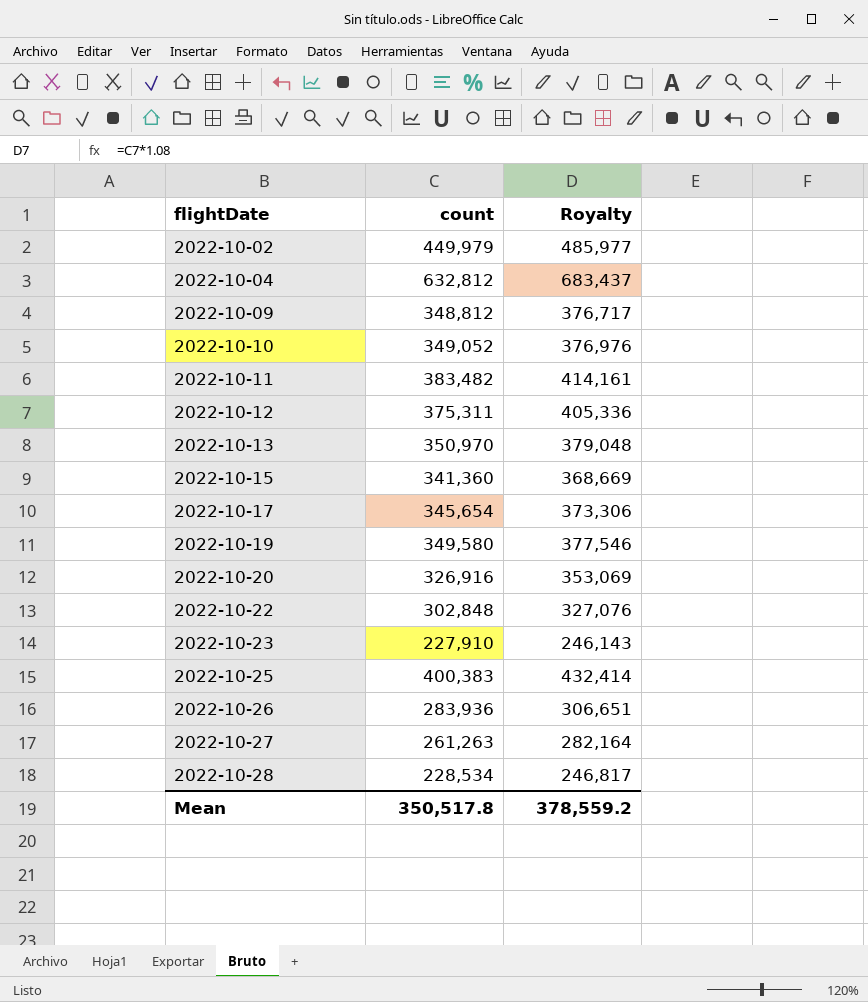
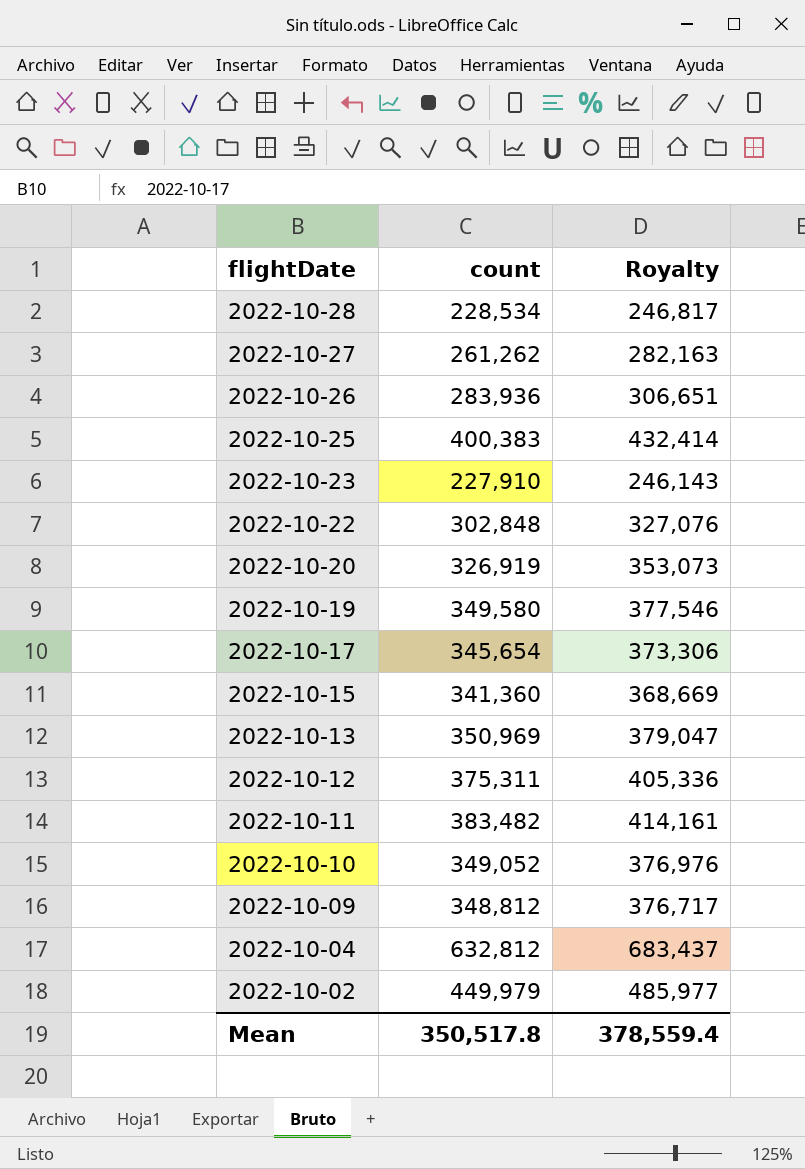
row order: flightDate ascending -> flightDate descending
2022-10-27 | count: 261,263 -> 261,262
2022-10-27 | Royalty: 282,164 -> 282,163
2022-10-20 | count: 326,916 -> 326,919
2022-10-20 | Royalty: 353,069 -> 353,073
2022-10-13 | count: 350,970 -> 350,969
2022-10-13 | Royalty: 379,048 -> 379,047
Mean | Royalty: 378,559.2 -> 378,559.4

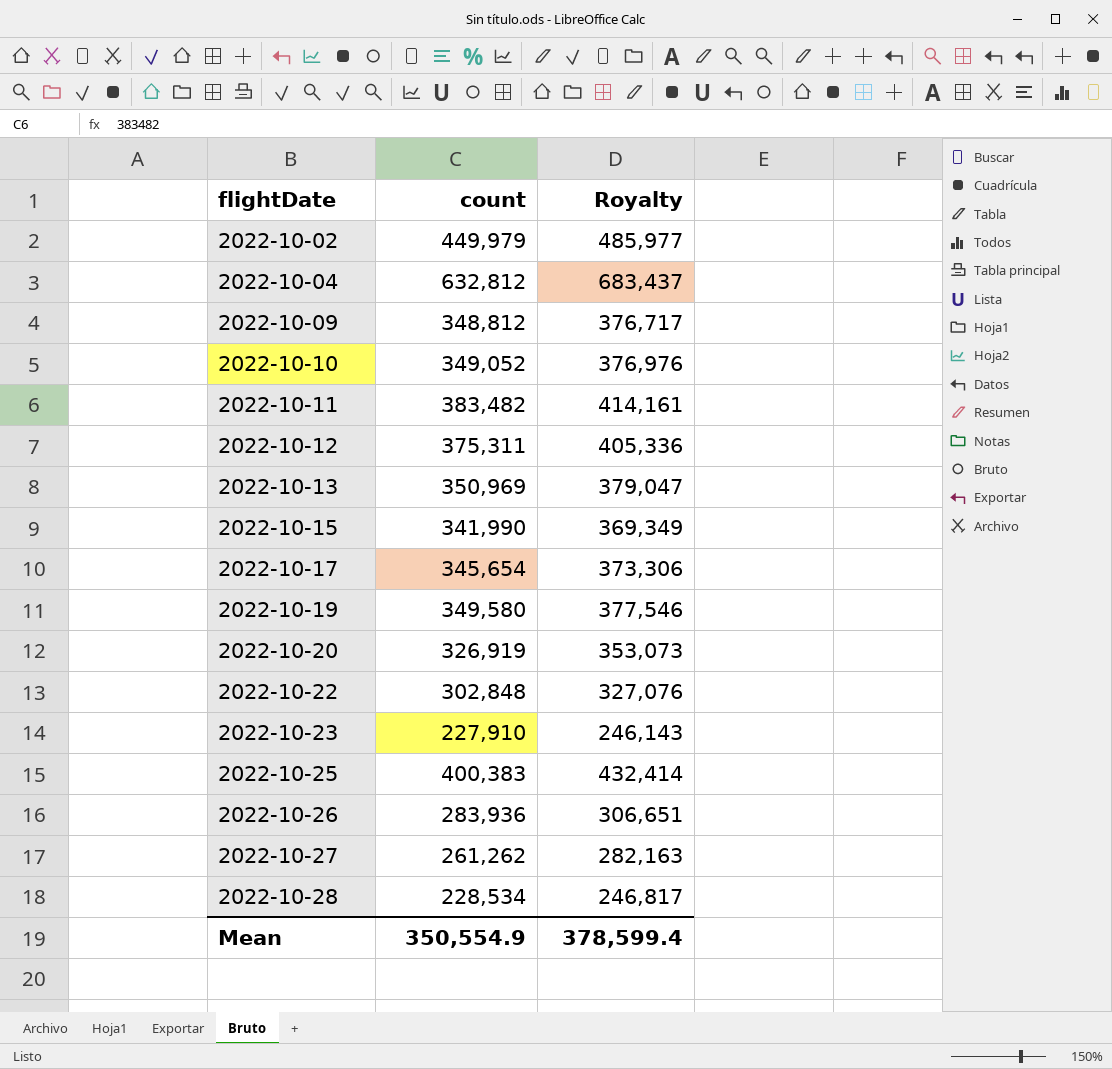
row order: flightDate descending -> flightDate ascending
2022-10-15 | count: 341,360 -> 341,990
2022-10-15 | Royalty: 368,669 -> 369,349
Mean | count: 350,517.8 -> 350,554.9
Mean | Royalty: 378,559.4 -> 378,599.4

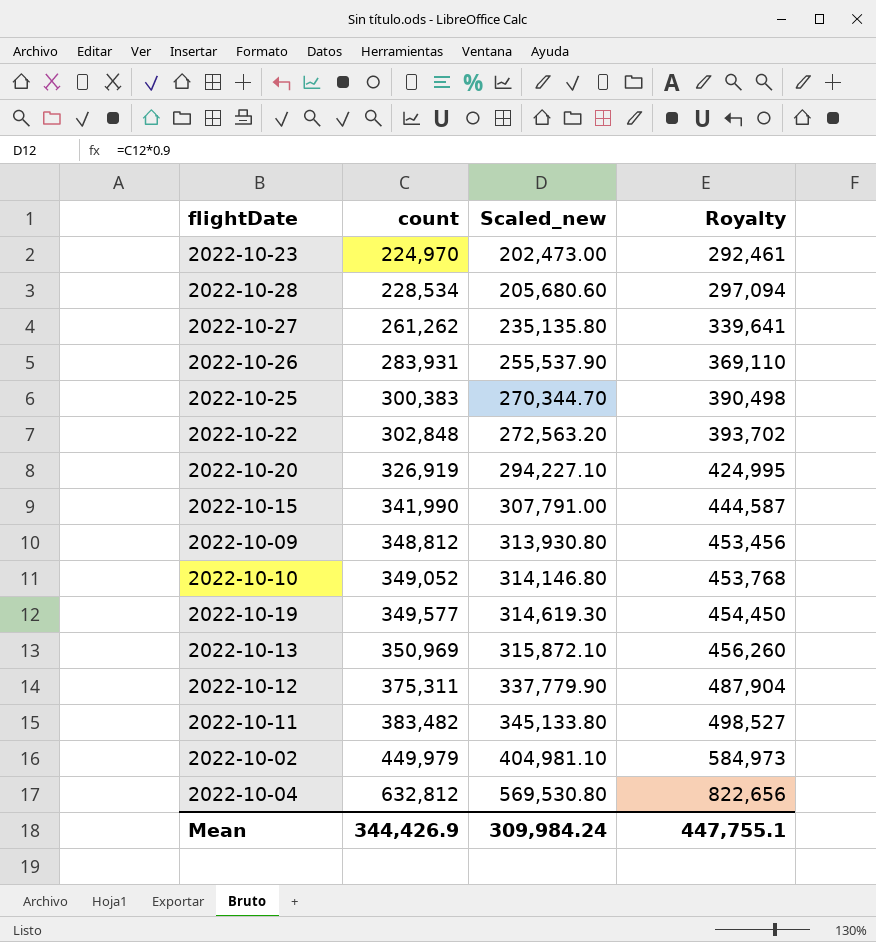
row order: flightDate ascending -> count ascending
column Scaled_new | formula: none -> [count] * 0.9
column Royalty | formula: [count] * 1.08 -> [count] * 1.3
row 2022-10-17: 345,654 | 373,306 -> none
2022-10-23 | count: 227,910 -> 224,970
2022-10-26 | count: 283,936 -> 283,931
2022-10-25 | count: 400,383 -> 300,383
2022-10-19 | count: 349,580 -> 349,577
Mean | count: 350,554.9 -> 344,426.9
Mean | Royalty: 378,599.4 -> 447,755.1

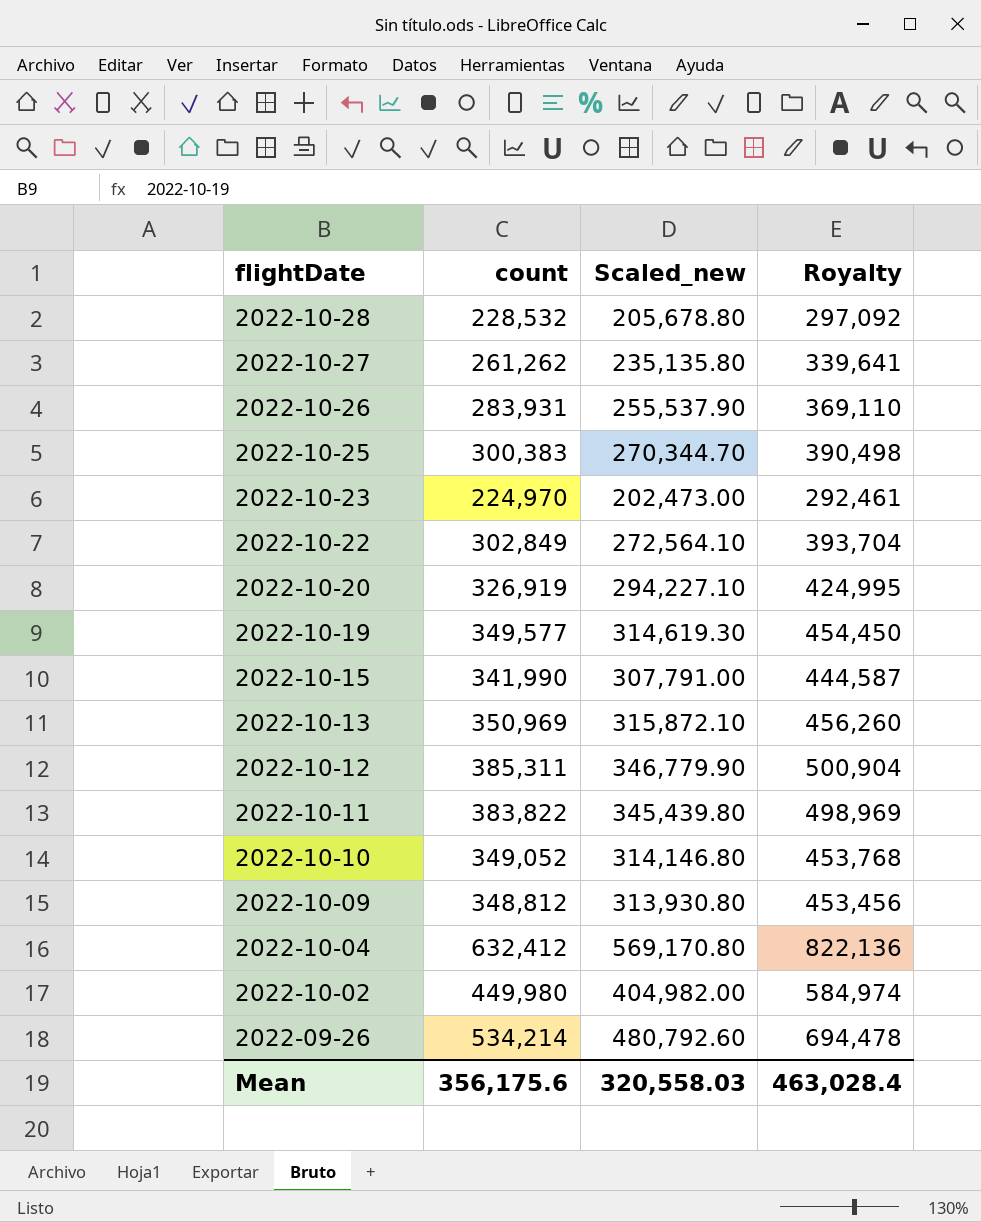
row order: count ascending -> flightDate descending
2022-10-28 | count: 228,534 -> 228,532
2022-10-28 | Scaled_new: 205,680.60 -> 205,678.80
2022-10-28 | Royalty: 297,094 -> 297,092
2022-10-22 | count: 302,848 -> 302,849
2022-10-22 | Scaled_new: 272,563.20 -> 272,564.10
2022-10-22 | Royalty: 393,702 -> 393,704
2022-10-12 | count: 375,311 -> 385,311
2022-10-12 | Scaled_new: 337,779.90 -> 346,779.90
2022-10-12 | Royalty: 487,904 -> 500,904
2022-10-11 | count: 383,482 -> 383,822
2022-10-11 | Scaled_new: 345,133.80 -> 345,439.80
2022-10-11 | Royalty: 498,527 -> 498,969
2022-10-04 | count: 632,812 -> 632,412
2022-10-04 | Scaled_new: 569,530.80 -> 569,170.80
2022-10-04 | Royalty: 822,656 -> 822,136
2022-10-02 | count: 449,979 -> 449,980
2022-10-02 | Scaled_new: 404,981.10 -> 404,982.00
2022-10-02 | Royalty: 584,973 -> 584,974
row 2022-09-26: none -> 534,214 | 480,792.60 | 694,478
Mean | count: 344,426.9 -> 356,175.6
Mean | Scaled_new: 309,984.24 -> 320,558.03
Mean | Royalty: 447,755.1 -> 463,028.4

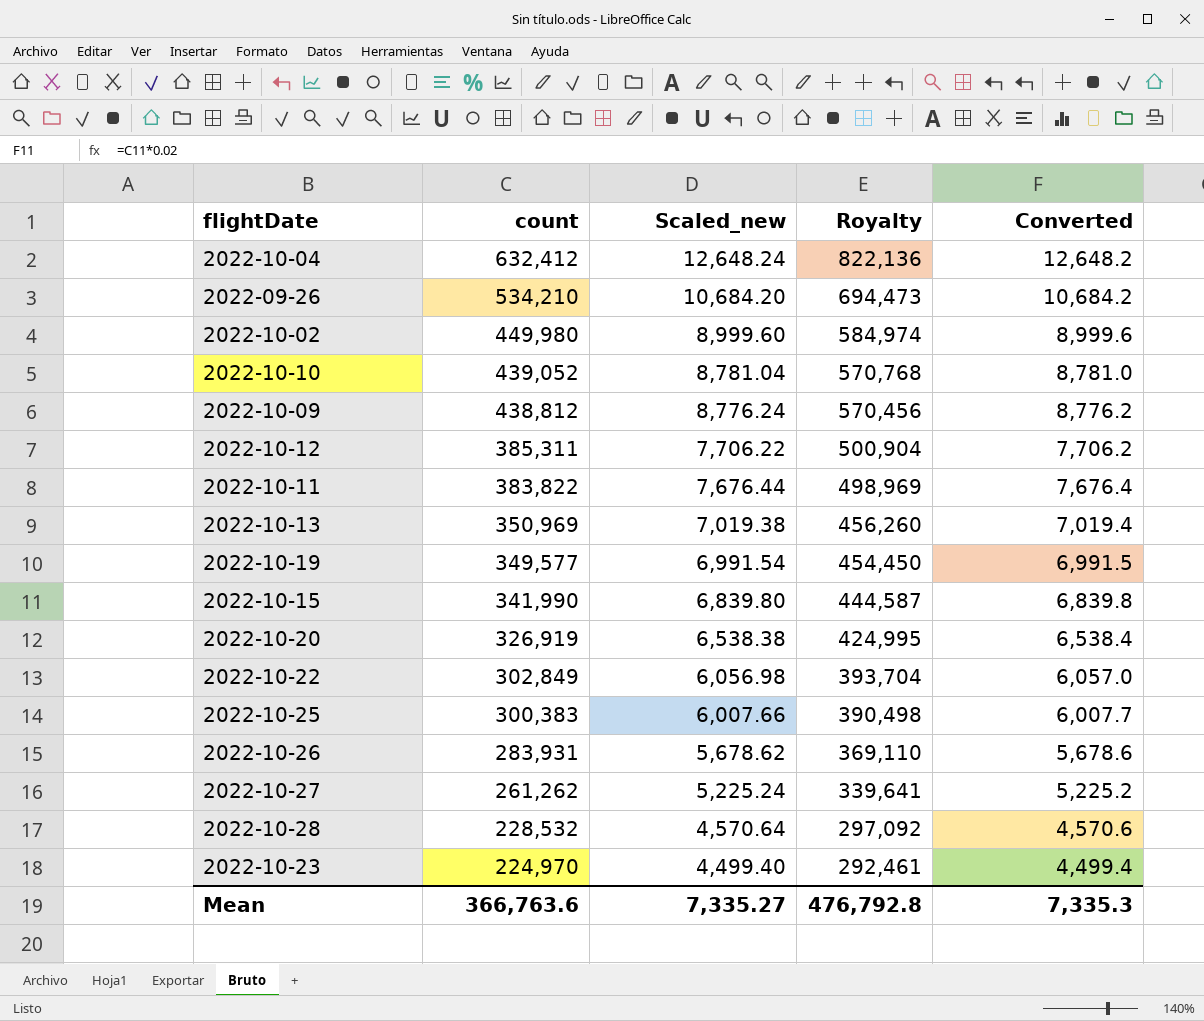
row order: flightDate descending -> count descending
column Scaled_new | formula: [count] * 0.9 -> [count] * 0.02
column Converted | formula: none -> [count] * 0.02
2022-09-26 | count: 534,214 -> 534,210
2022-09-26 | Royalty: 694,478 -> 694,473
2022-10-10 | count: 349,052 -> 439,052
2022-10-10 | Royalty: 453,768 -> 570,768
2022-10-09 | count: 348,812 -> 438,812
2022-10-09 | Royalty: 453,456 -> 570,456
Mean | count: 356,175.6 -> 366,763.6
Mean | Scaled_new: 320,558.03 -> 7,335.27
Mean | Royalty: 463,028.4 -> 476,792.8

